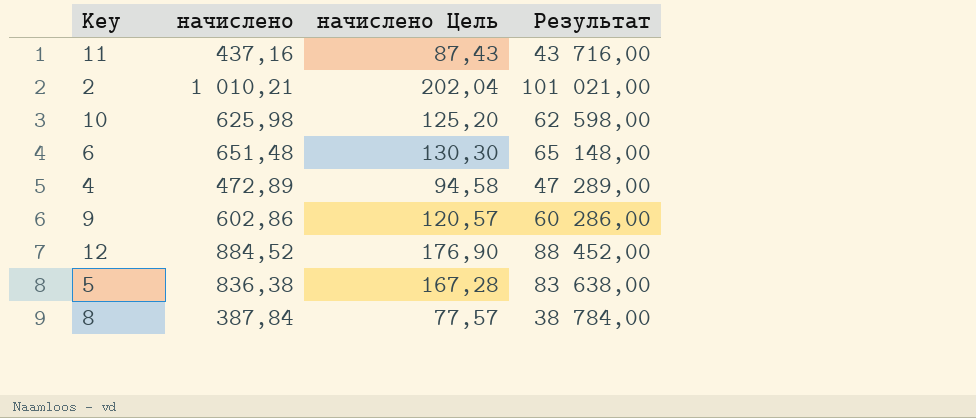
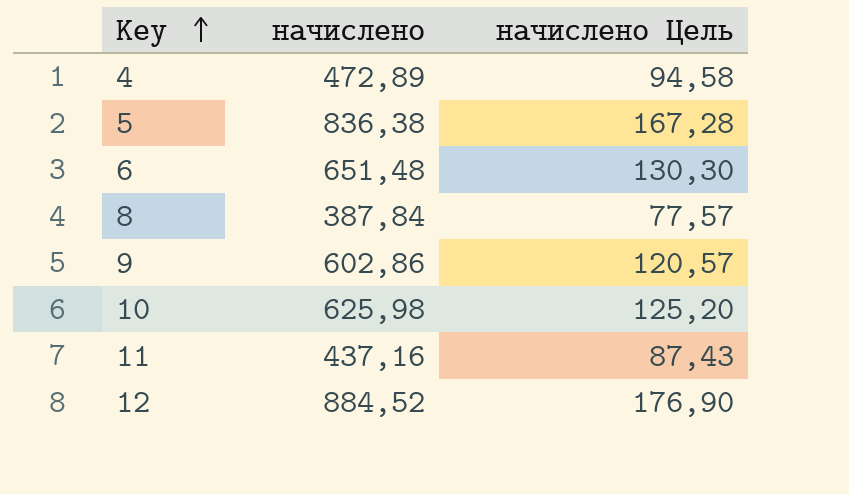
row order: none -> Key ascending
column Результат | formula: [начислено] * 100 -> none
row 2: 1 010,21 | 202,04 | 101 021,00 -> none

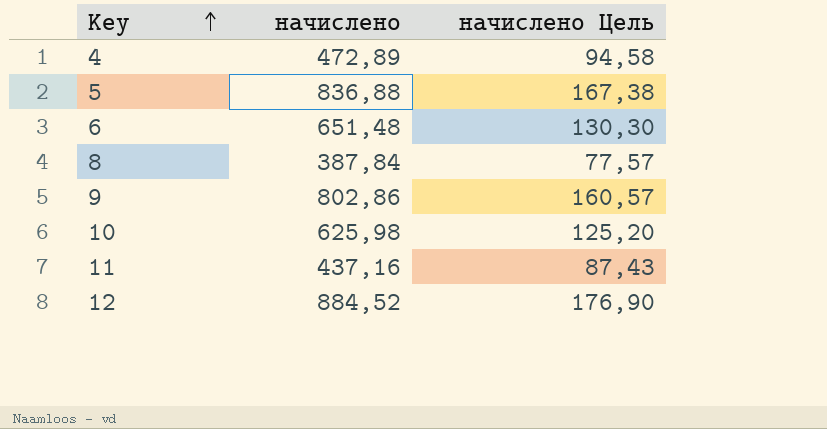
5 | начислено: 836,38 -> 836,88
5 | начислено Цель: 167,28 -> 167,38
9 | начислено: 602,86 -> 802,86
9 | начислено Цель: 120,57 -> 160,57

